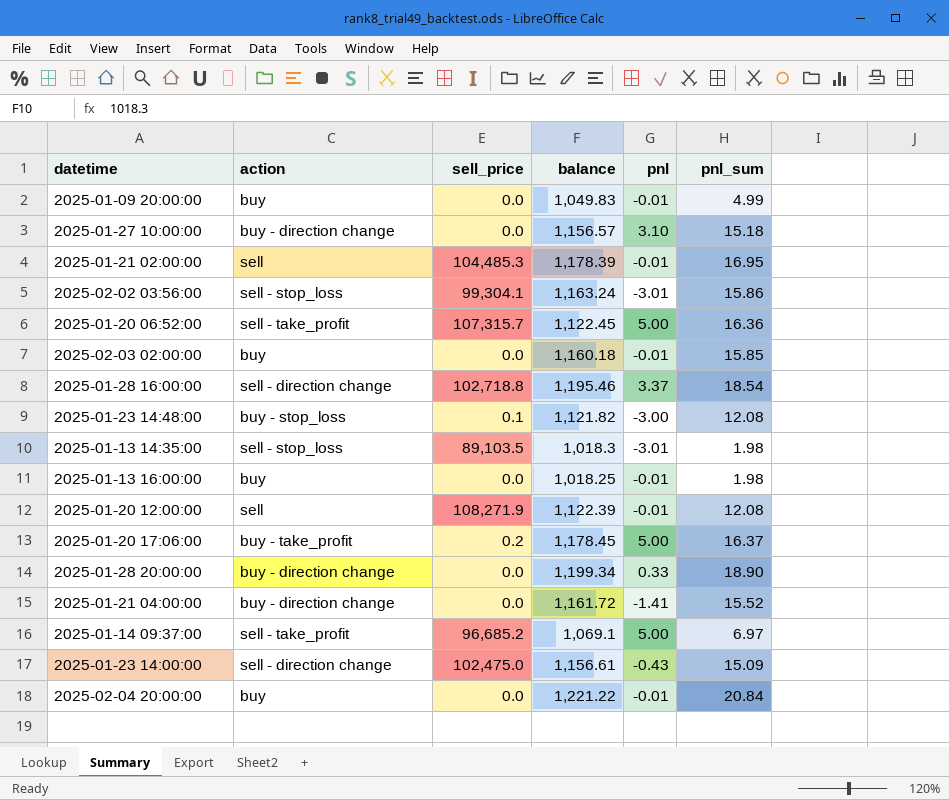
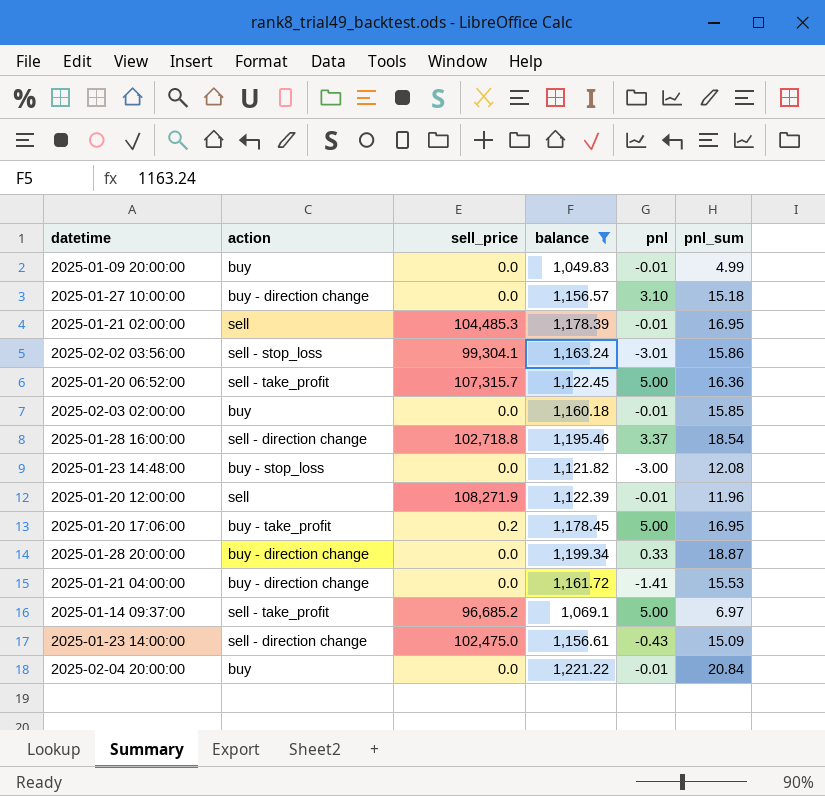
filter: none -> balance >= 1,049.83
2025-01-23 14:48:00 | sell_price: 0.1 -> 0.0
2025-01-20 12:00:00 | pnl_sum: 12.08 -> 11.96
2025-01-20 17:06:00 | pnl_sum: 16.37 -> 16.95
2025-01-28 20:00:00 | pnl_sum: 18.90 -> 18.87
2025-01-21 04:00:00 | pnl_sum: 15.52 -> 15.53

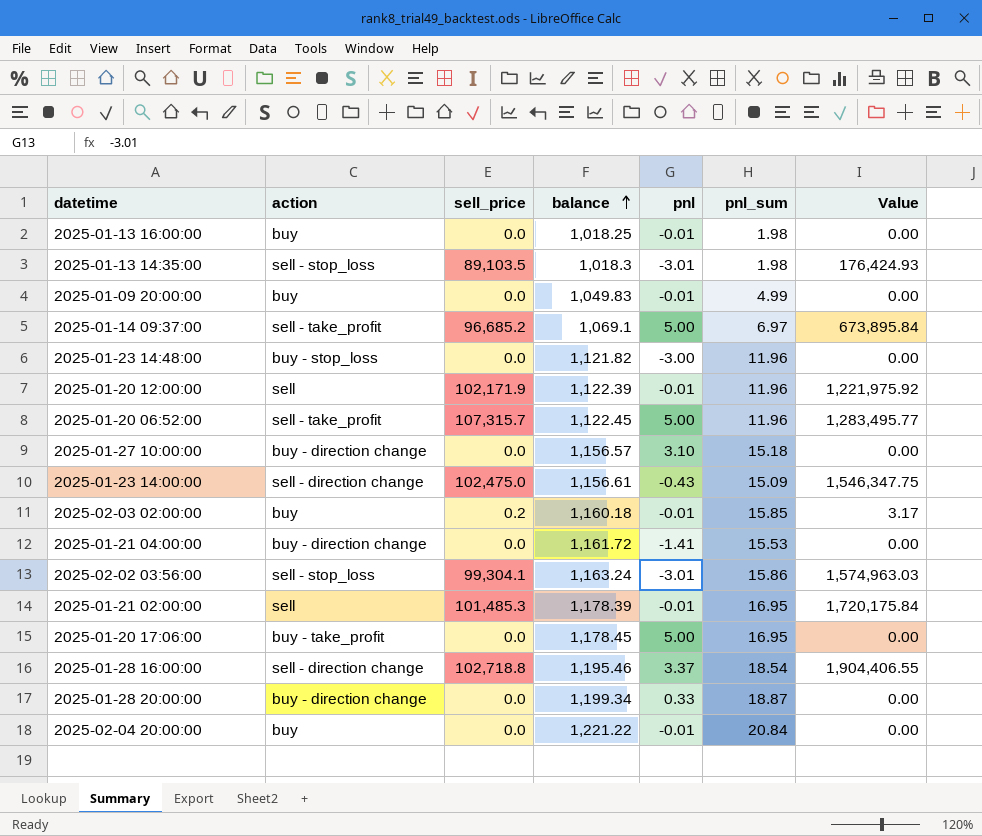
filter: balance >= 1,049.83 -> none
row order: none -> balance ascending
column Value | formula: none -> [sell_price] * [pnl_sum]
2025-01-23 14:48:00 | pnl_sum: 12.08 -> 11.96
2025-01-20 12:00:00 | sell_price: 108,271.9 -> 102,171.9
2025-01-20 06:52:00 | pnl_sum: 16.36 -> 11.96
2025-02-03 02:00:00 | sell_price: 0.0 -> 0.2
2025-01-21 02:00:00 | sell_price: 104,485.3 -> 101,485.3
2025-01-20 17:06:00 | sell_price: 0.2 -> 0.0

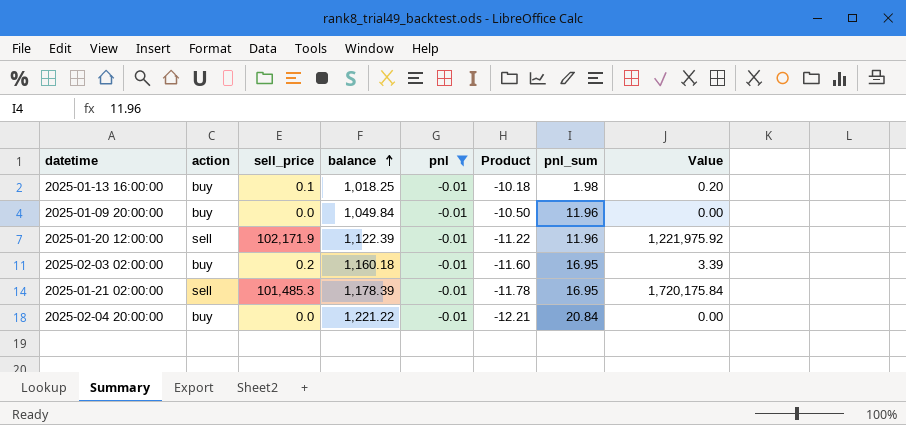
filter: none -> pnl = -0.01
column Product | formula: none -> [balance] * [pnl]
2025-01-13 16:00:00 | sell_price: 0.0 -> 0.1
2025-01-13 16:00:00 | Value: 0.00 -> 0.20
2025-01-09 20:00:00 | balance: 1,049.83 -> 1,049.84
2025-01-09 20:00:00 | pnl_sum: 4.99 -> 11.96
2025-02-03 02:00:00 | pnl_sum: 15.85 -> 16.95
2025-02-03 02:00:00 | Value: 3.17 -> 3.39

